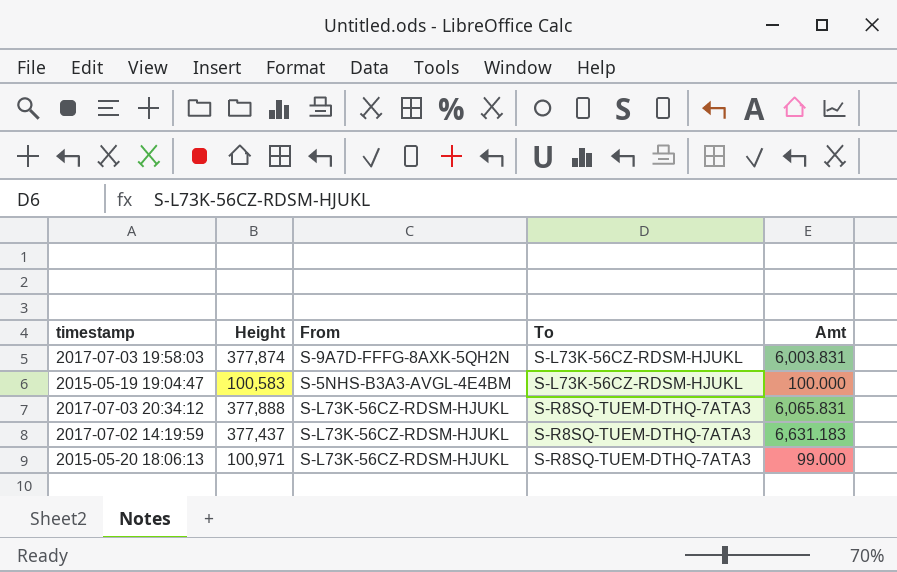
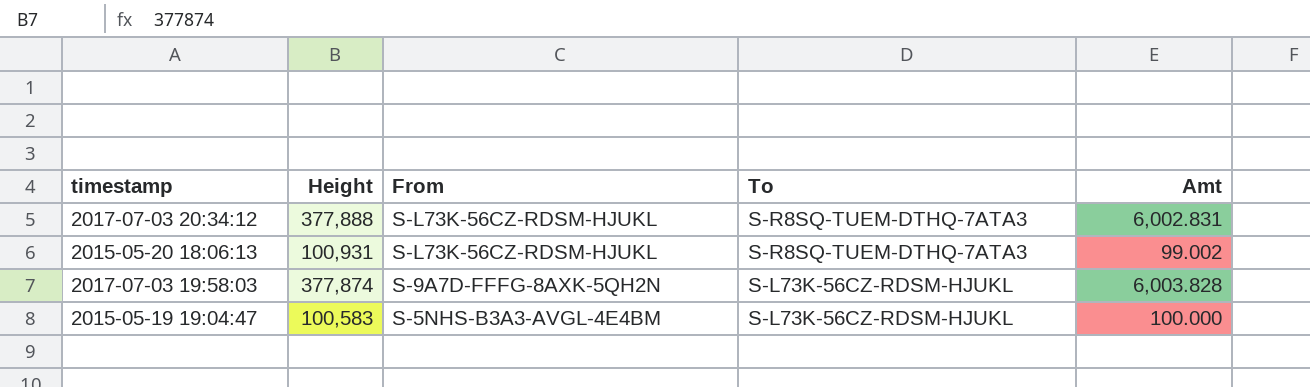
row order: To ascending -> From descending
row 2017-07-02 14:19:59: 377,437 | S-L73K-56CZ-RDSM-HJUKL | S-R8SQ-TUEM-DTHQ-7ATA3 | 6,631.183 -> none
2017-07-03 20:34:12 | Amt: 6,065.831 -> 6,002.831
2015-05-20 18:06:13 | Height: 100,971 -> 100,931
2015-05-20 18:06:13 | Amt: 99.000 -> 99.002
2017-07-03 19:58:03 | Amt: 6,003.831 -> 6,003.828

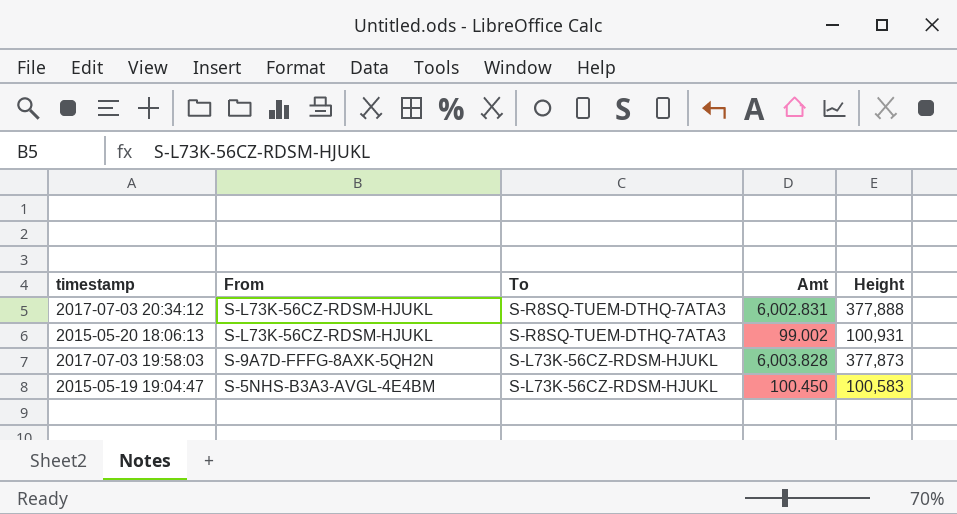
column Height | position: 2 -> 5
2017-07-03 19:58:03 | Height: 377,874 -> 377,873
2015-05-19 19:04:47 | Amt: 100.000 -> 100.450

